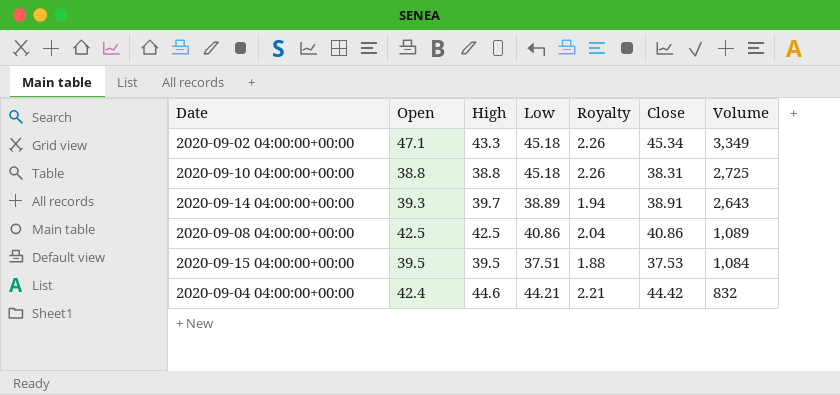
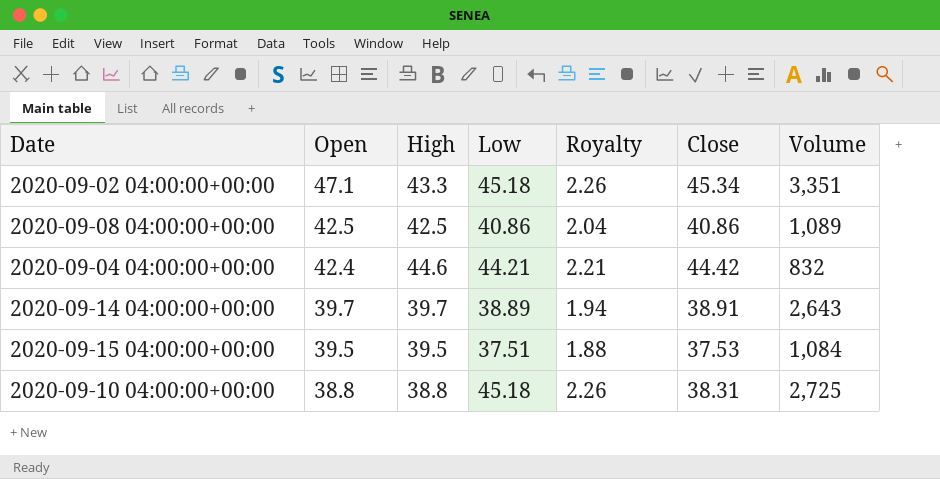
row order: Volume descending -> Open descending
2020-09-02 04:00:00+00:00 | Volume: 3,349 -> 3,351
2020-09-14 04:00:00+00:00 | Open: 39.3 -> 39.7

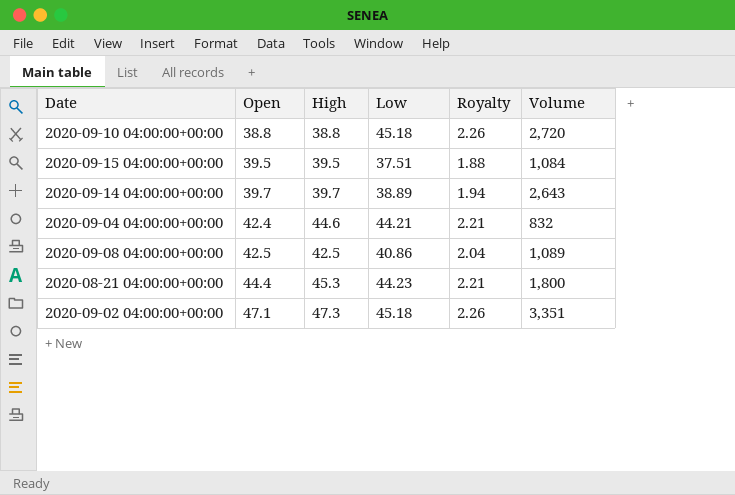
row order: Open descending -> Open ascending
column Close | position: 6 -> none
2020-09-10 04:00:00+00:00 | Volume: 2,725 -> 2,720
row 2020-08-21 04:00:00+00:00: none -> 44.4 | 45.3 | 44.23 | 2.21 | 1,800
2020-09-02 04:00:00+00:00 | High: 43.3 -> 47.3

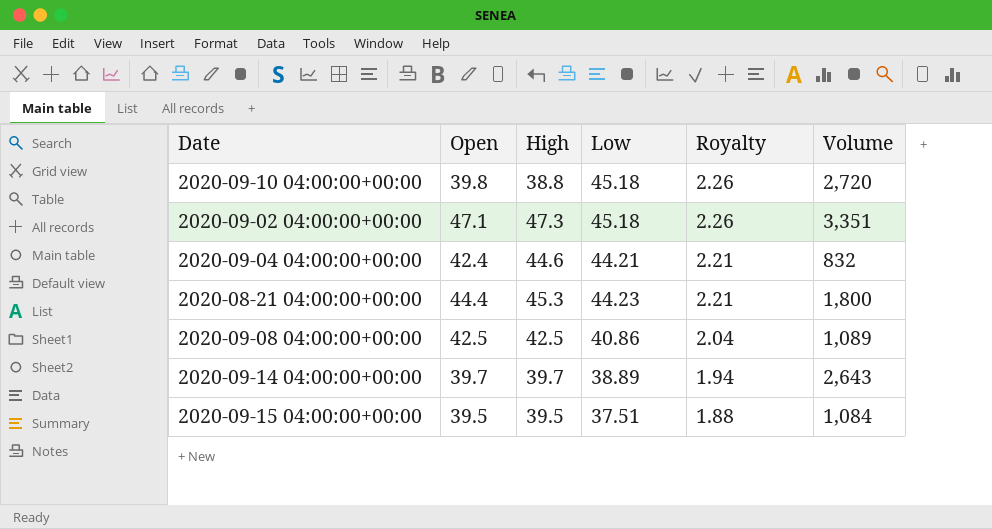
row order: Open ascending -> Royalty descending
2020-09-10 04:00:00+00:00 | Open: 38.8 -> 39.8

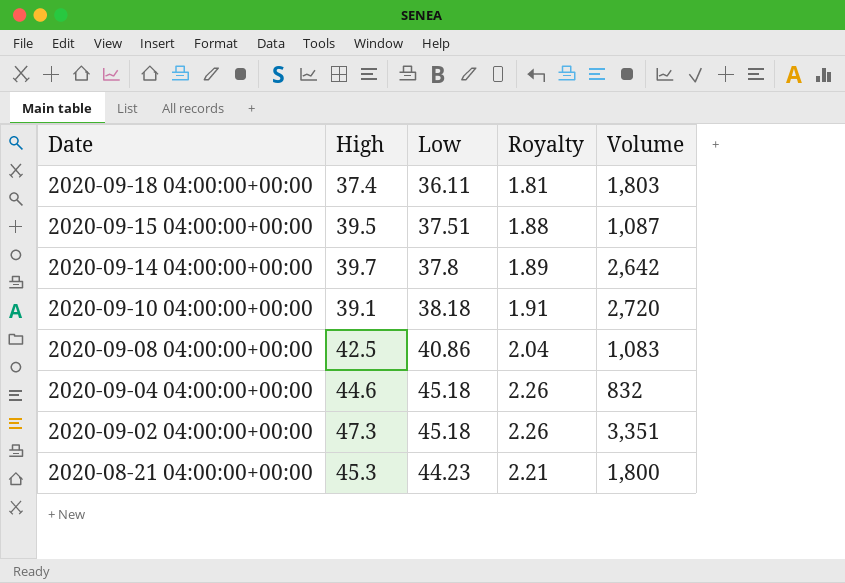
row order: Royalty descending -> Date descending
column Open | position: 2 -> none
row 2020-09-18 04:00:00+00:00: none -> 37.4 | 36.11 | 1.81 | 1,803
2020-09-15 04:00:00+00:00 | Volume: 1,084 -> 1,087
2020-09-14 04:00:00+00:00 | Low: 38.89 -> 37.8
2020-09-14 04:00:00+00:00 | Royalty: 1.94 -> 1.89
2020-09-14 04:00:00+00:00 | Volume: 2,643 -> 2,642
2020-09-10 04:00:00+00:00 | High: 38.8 -> 39.1
2020-09-10 04:00:00+00:00 | Low: 45.18 -> 38.18
2020-09-10 04:00:00+00:00 | Royalty: 2.26 -> 1.91
2020-09-08 04:00:00+00:00 | Volume: 1,089 -> 1,083
2020-09-04 04:00:00+00:00 | Low: 44.21 -> 45.18
2020-09-04 04:00:00+00:00 | Royalty: 2.21 -> 2.26

